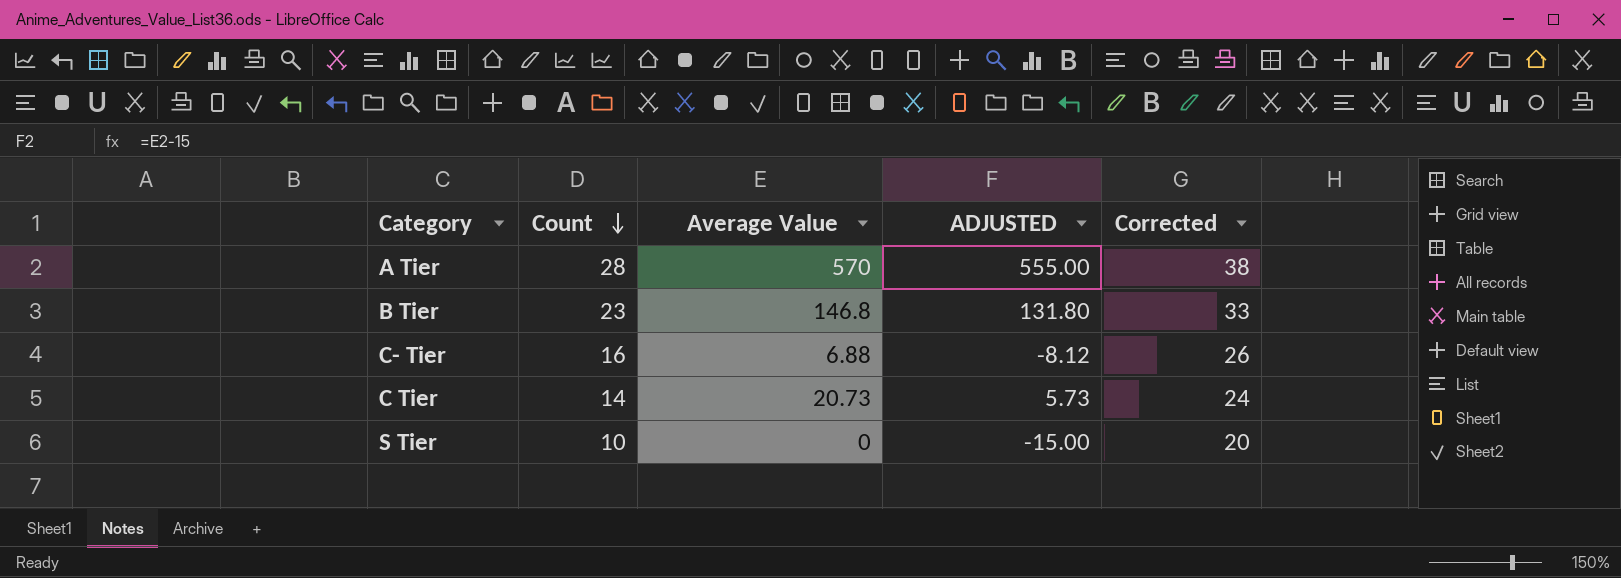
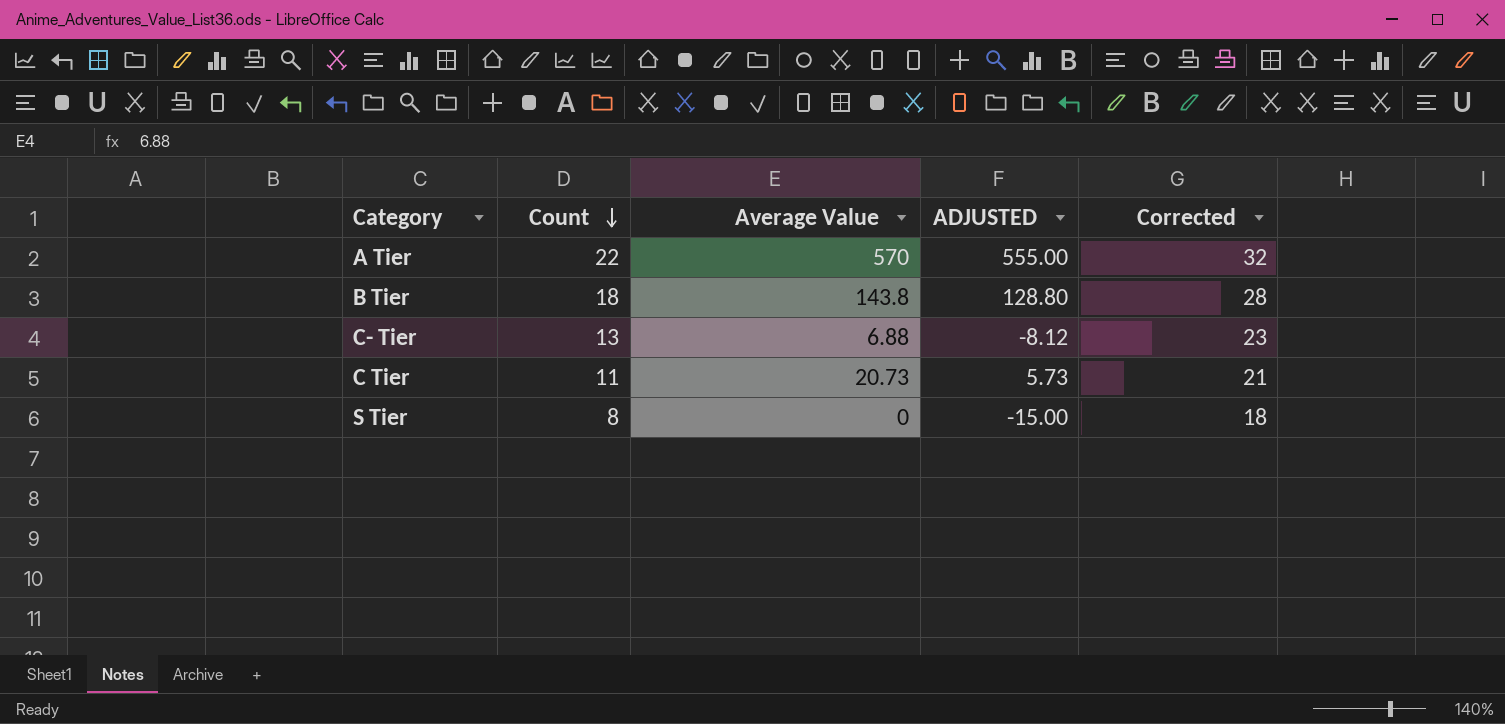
A Tier | Count: 28 -> 22
A Tier | Corrected: 38 -> 32
B Tier | Count: 23 -> 18
B Tier | Average Value: 146.8 -> 143.8
B Tier | ADJUSTED: 131.80 -> 128.80
B Tier | Corrected: 33 -> 28
C- Tier | Count: 16 -> 13
C- Tier | Corrected: 26 -> 23
C Tier | Count: 14 -> 11
C Tier | Corrected: 24 -> 21
S Tier | Count: 10 -> 8
S Tier | Corrected: 20 -> 18

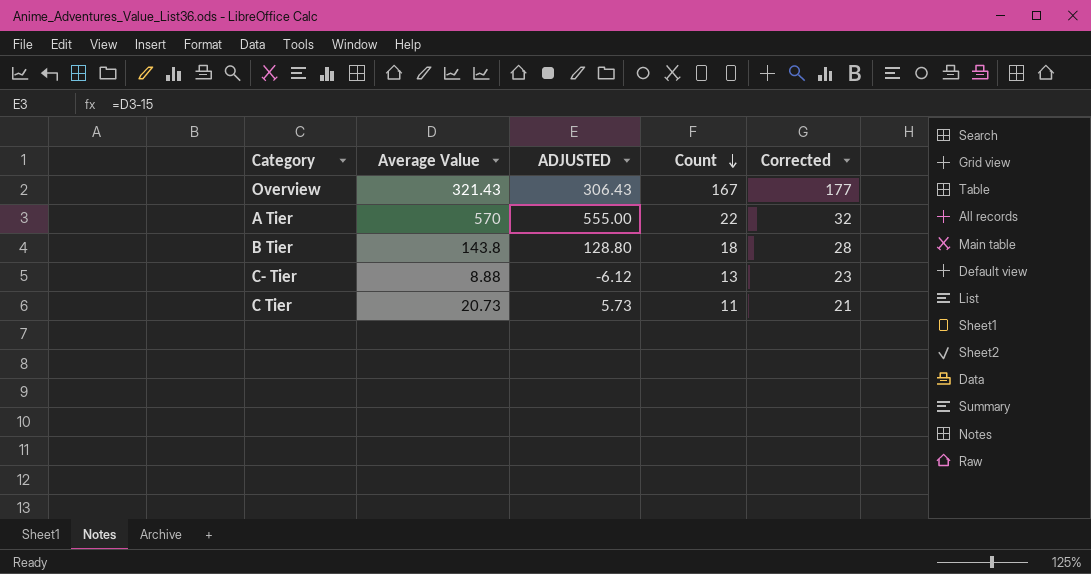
column Count | position: 2 -> 4
row S Tier: 8 | 0 | -15.00 | 18 -> none
row Overview: none -> 321.43 | 306.43 | 167 | 177
C- Tier | Average Value: 6.88 -> 8.88
C- Tier | ADJUSTED: -8.12 -> -6.12

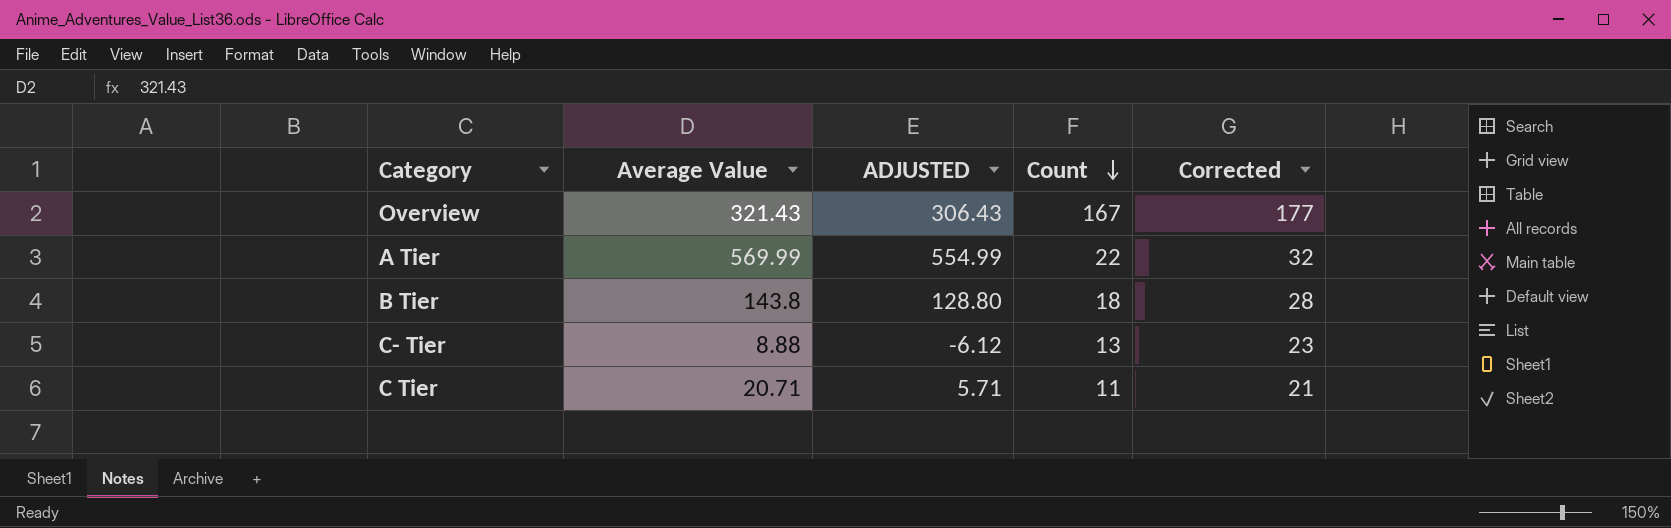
A Tier | Average Value: 570 -> 569.99
A Tier | ADJUSTED: 555.00 -> 554.99
C Tier | Average Value: 20.73 -> 20.71
C Tier | ADJUSTED: 5.73 -> 5.71

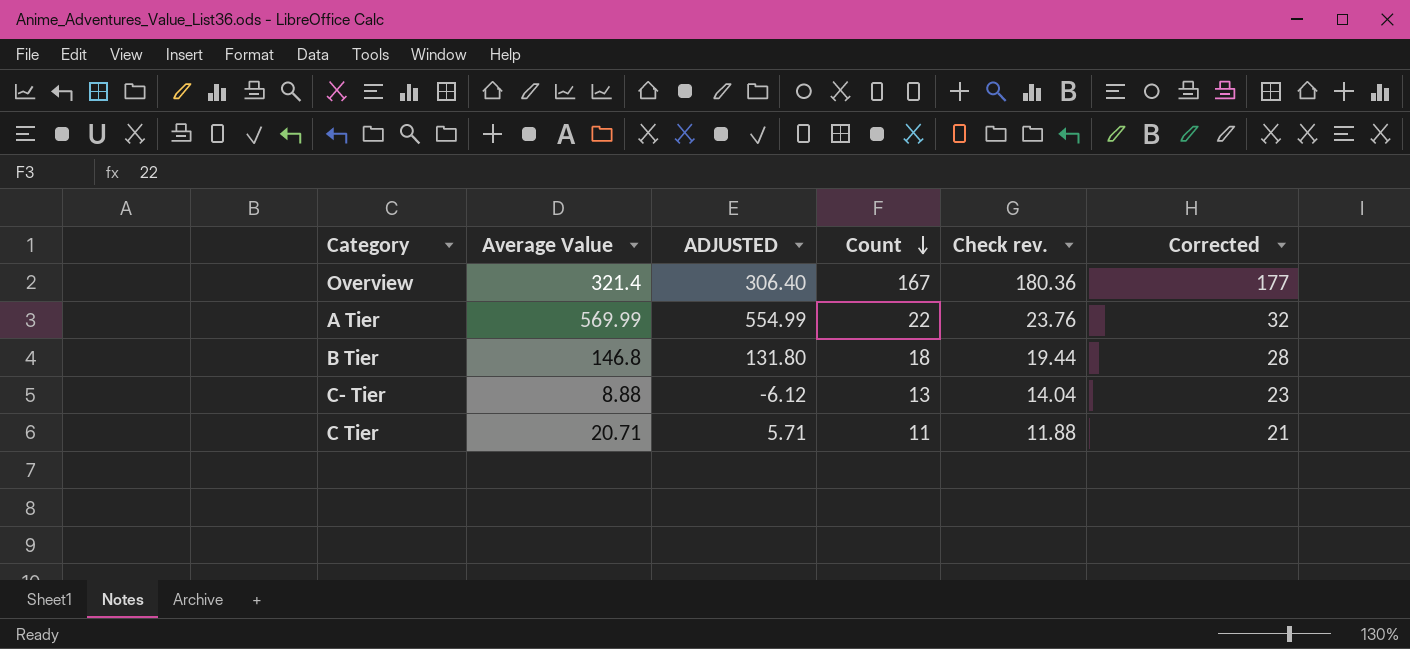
column Check rev. | formula: none -> [Count] * 1.08
Overview | Average Value: 321.43 -> 321.4
Overview | ADJUSTED: 306.43 -> 306.40
B Tier | Average Value: 143.8 -> 146.8
B Tier | ADJUSTED: 128.80 -> 131.80

